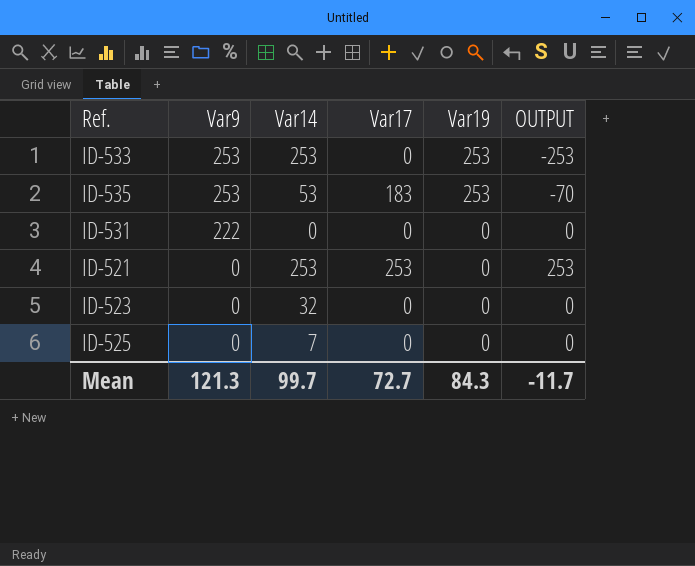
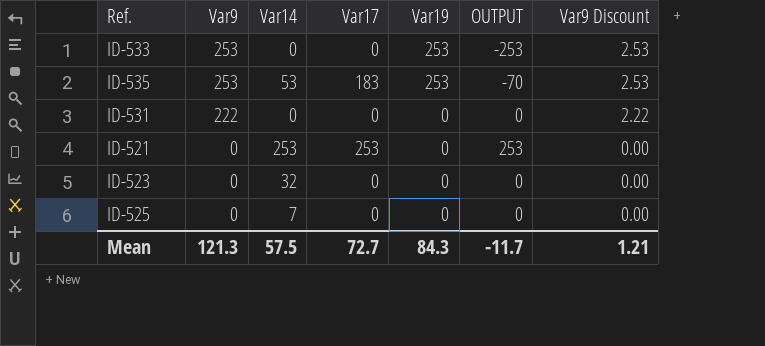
column Var9 Discount | formula: none -> [Var9] * 0.01
ID-533 | Var14: 253 -> 0
Mean | Var14: 99.7 -> 57.5

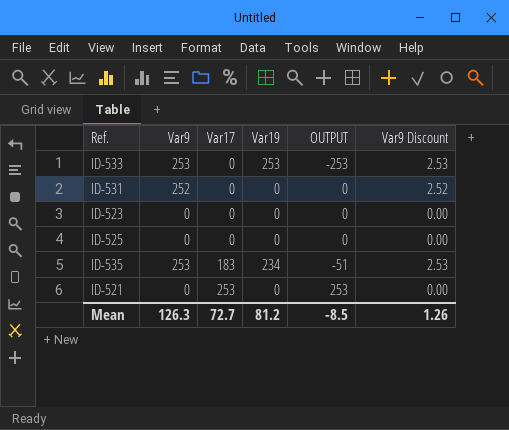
row order: Var9 descending -> Var17 ascending
column Var14 | position: 3 -> none
ID-531 | Var9: 222 -> 252
ID-531 | Var9 Discount: 2.22 -> 2.52
ID-535 | Var19: 253 -> 234
ID-535 | OUTPUT: -70 -> -51
Mean | Var9: 121.3 -> 126.3
Mean | Var19: 84.3 -> 81.2
Mean | OUTPUT: -11.7 -> -8.5
Mean | Var9 Discount: 1.21 -> 1.26

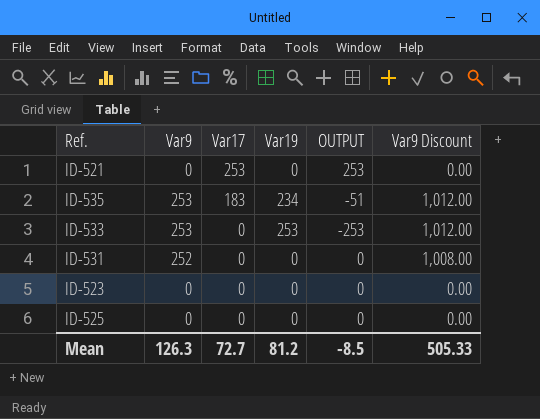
row order: Var17 ascending -> Var17 descending
column Var9 Discount | formula: [Var9] * 0.01 -> [Var9] * 4
Mean | Var9 Discount: 1.26 -> 505.33

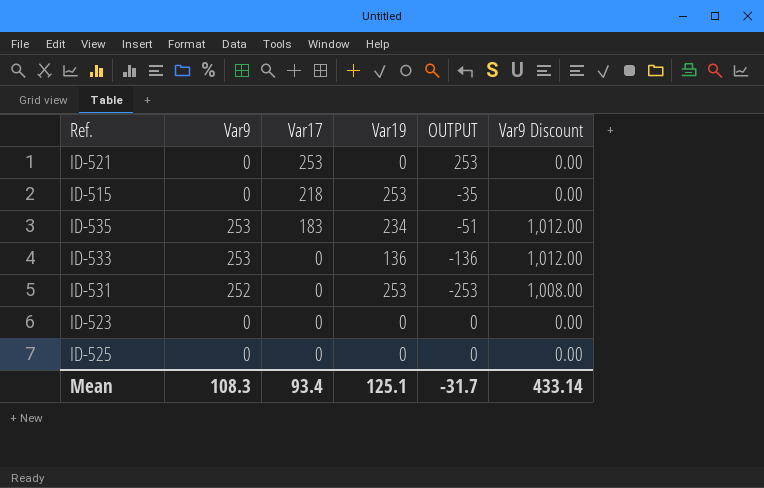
row ID-515: none -> 0 | 218 | 253 | -35 | 0.00
ID-533 | Var19: 253 -> 136
ID-533 | OUTPUT: -253 -> -136
ID-531 | Var19: 0 -> 253
ID-531 | OUTPUT: 0 -> -253
Mean | Var9: 126.3 -> 108.3
Mean | Var17: 72.7 -> 93.4
Mean | Var19: 81.2 -> 125.1
Mean | OUTPUT: -8.5 -> -31.7
Mean | Var9 Discount: 505.33 -> 433.14

